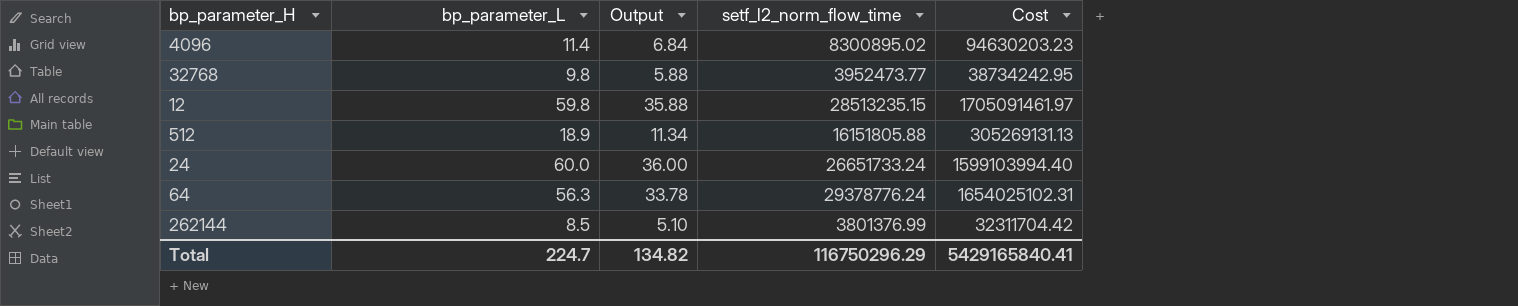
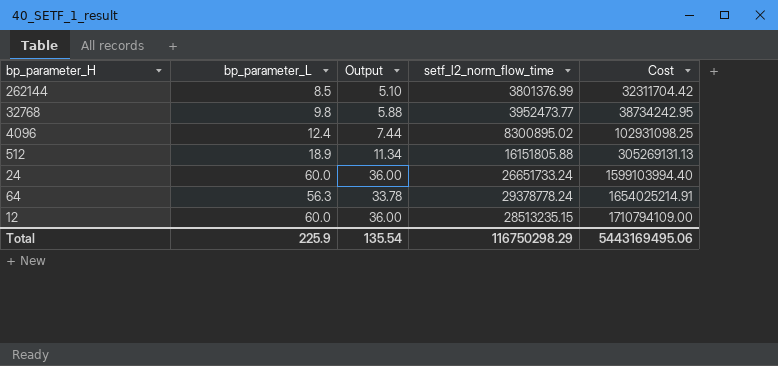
row order: none -> Cost ascending
4096 | bp_parameter_L: 11.4 -> 12.4
4096 | Output: 6.84 -> 7.44
4096 | Cost: 94630203.23 -> 102931098.25
64 | setf_l2_norm_flow_time: 29378776.24 -> 29378778.24
64 | Cost: 1654025102.31 -> 1654025214.91
12 | bp_parameter_L: 59.8 -> 60.0
12 | Output: 35.88 -> 36.00
12 | Cost: 1705091461.97 -> 1710794109.00
Total | bp_parameter_L: 224.7 -> 225.9
Total | Output: 134.82 -> 135.54
Total | setf_l2_norm_flow_time: 116750296.29 -> 116750298.29
Total | Cost: 5429165840.41 -> 5443169495.06

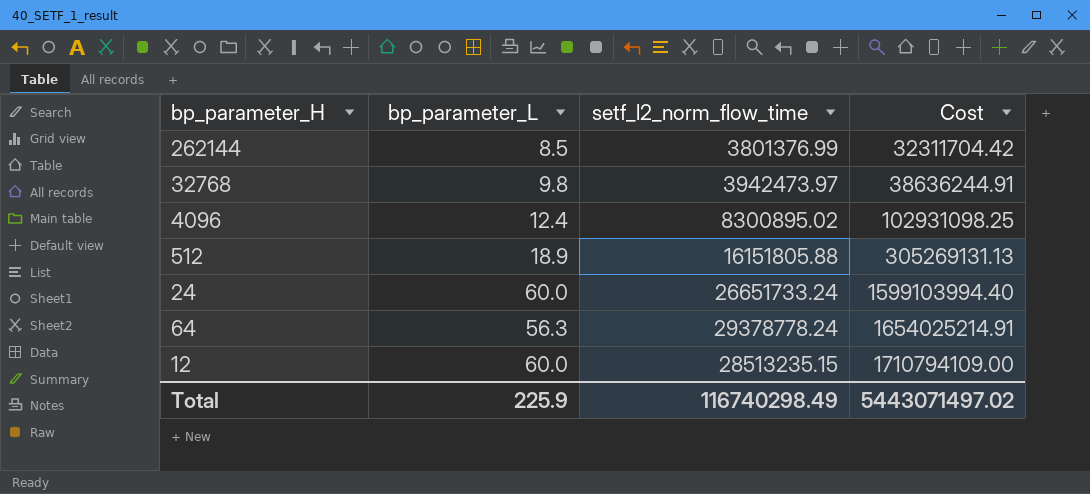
column Output | formula: [bp_parameter_L] * 0.6 -> none
32768 | setf_l2_norm_flow_time: 3952473.77 -> 3942473.97
32768 | Cost: 38734242.95 -> 38636244.91
Total | setf_l2_norm_flow_time: 116750298.29 -> 116740298.49
Total | Cost: 5443169495.06 -> 5443071497.02

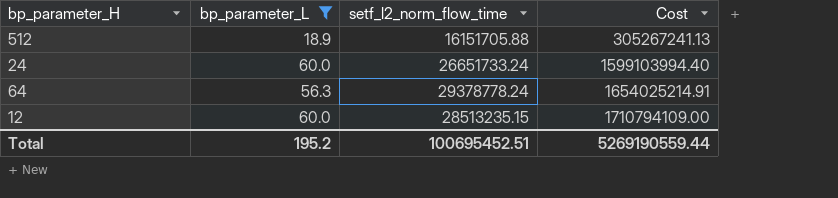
filter: none -> bp_parameter_L >= 18.9
512 | setf_l2_norm_flow_time: 16151805.88 -> 16151705.88
512 | Cost: 305269131.13 -> 305267241.13
Total | bp_parameter_L: 225.9 -> 195.2
Total | setf_l2_norm_flow_time: 116740298.49 -> 100695452.51
Total | Cost: 5443071497.02 -> 5269190559.44

